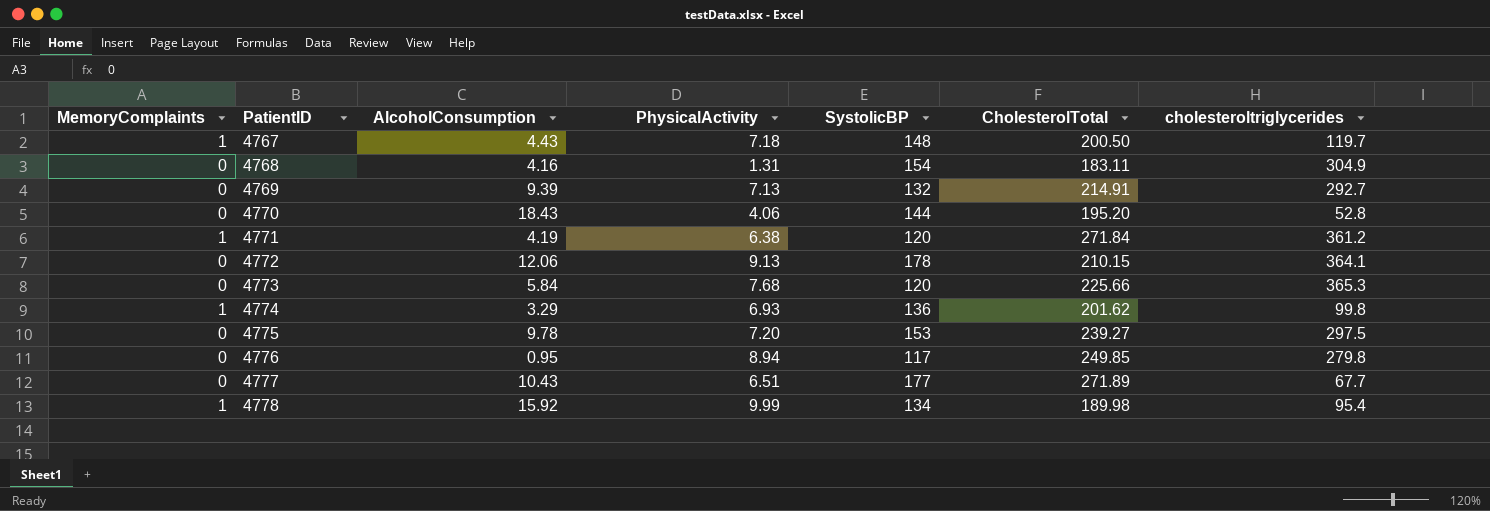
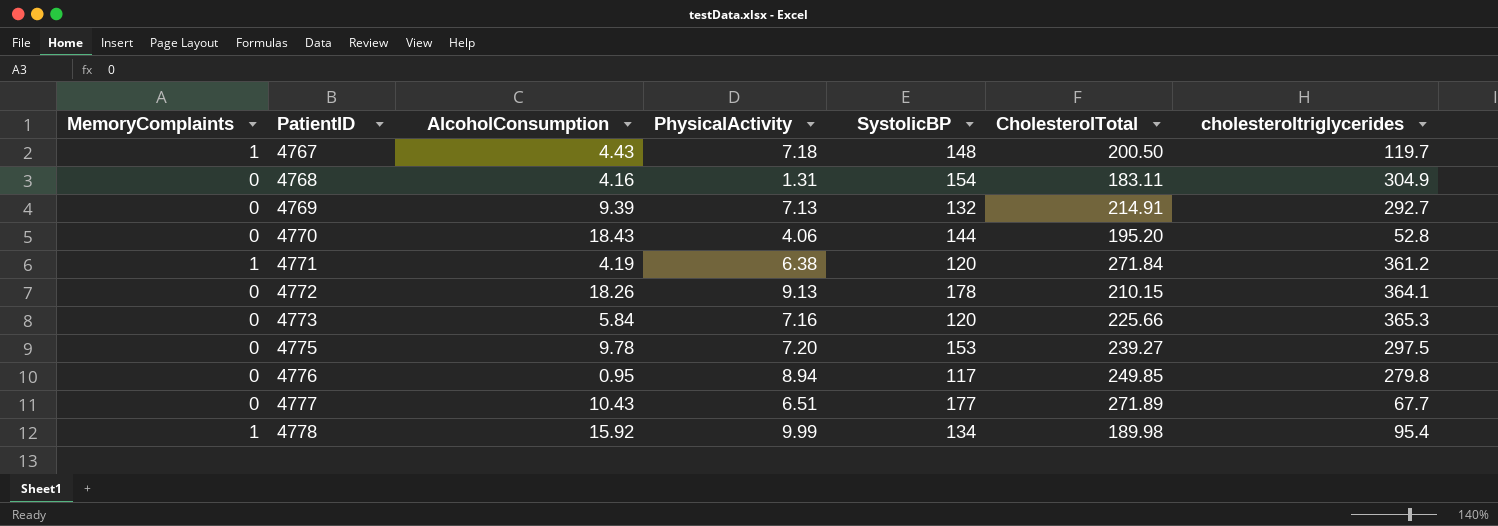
row 4774: 1 | 3.29 | 6.93 | 136 | 201.62 | 99.8 -> none
4772 | AlcoholConsumption: 12.06 -> 18.26
4773 | PhysicalActivity: 7.68 -> 7.16

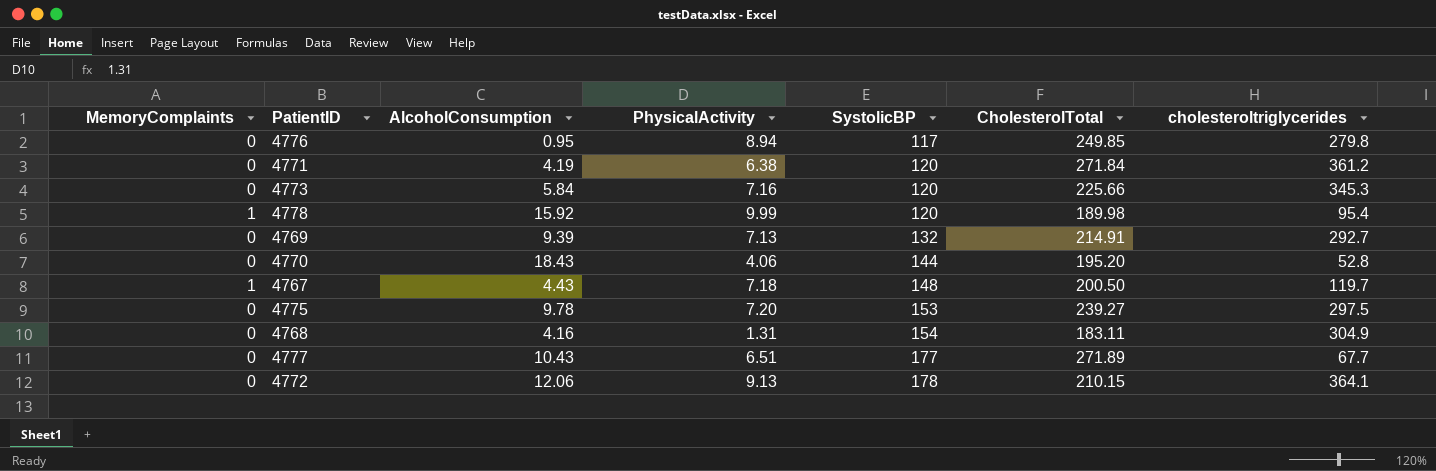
row order: PatientID ascending -> SystolicBP ascending
4771 | MemoryComplaints: 1 -> 0
4773 | cholesteroltriglycerides: 365.3 -> 345.3
4778 | SystolicBP: 134 -> 120
4772 | AlcoholConsumption: 18.26 -> 12.06

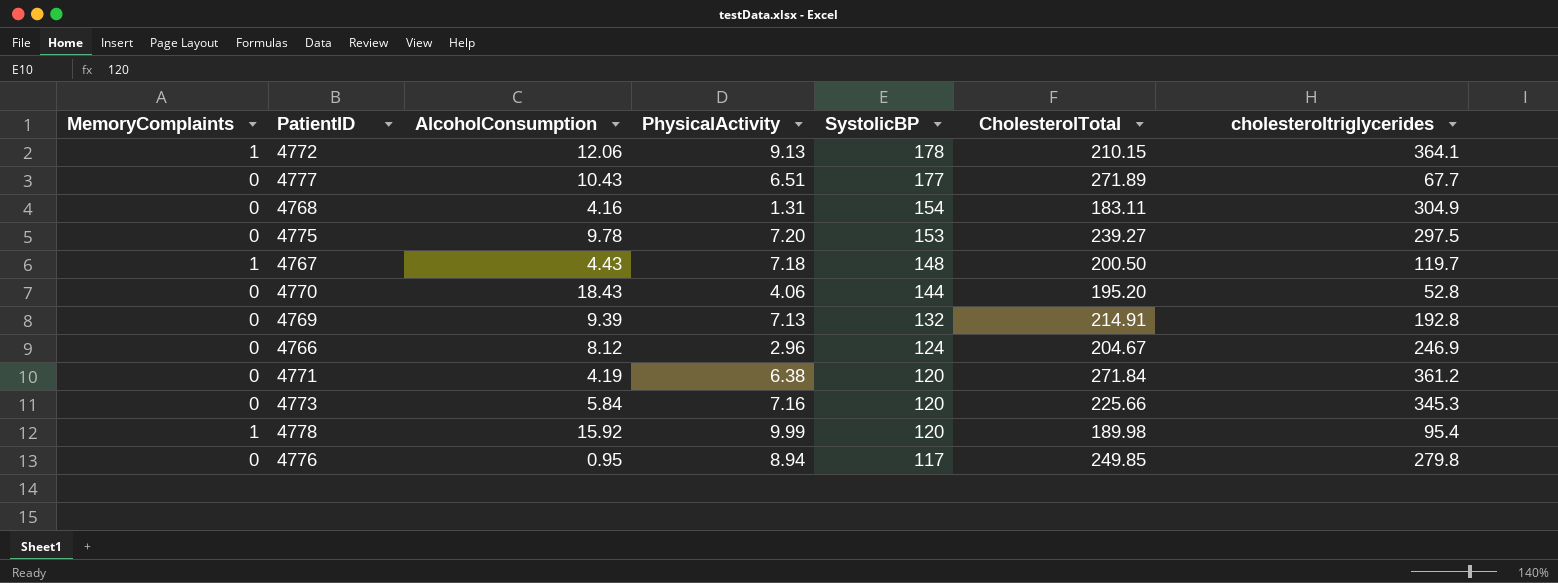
row order: SystolicBP ascending -> SystolicBP descending
4772 | MemoryComplaints: 0 -> 1
4769 | cholesteroltriglycerides: 292.7 -> 192.8
row 4766: none -> 0 | 8.12 | 2.96 | 124 | 204.67 | 246.9

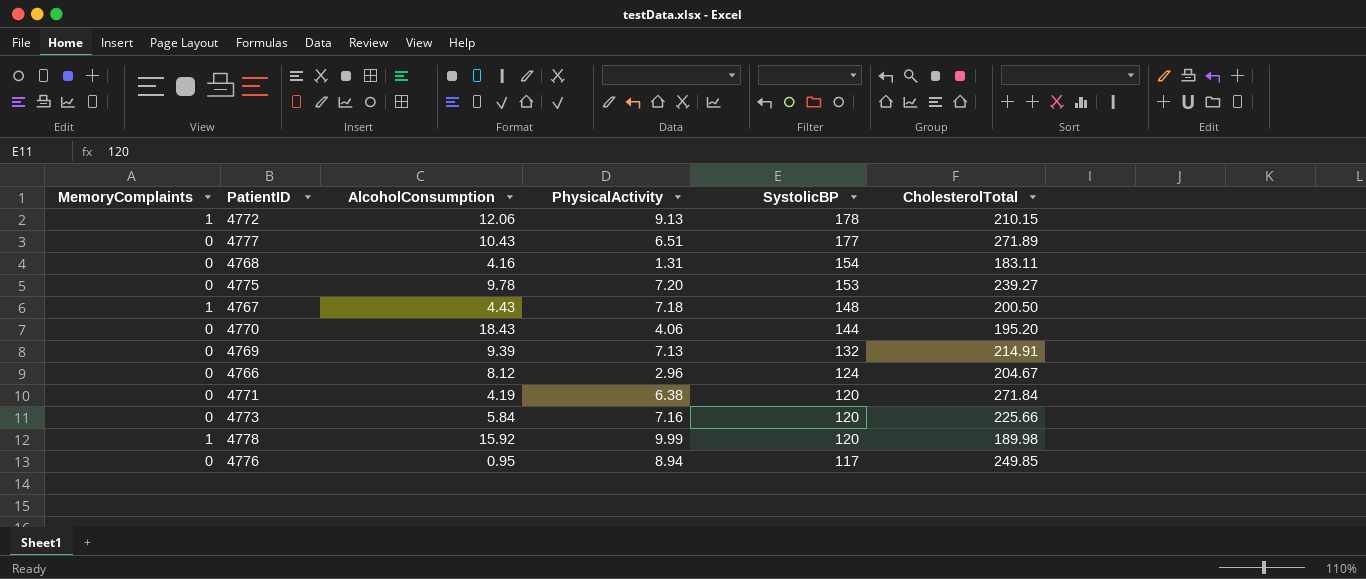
column cholesteroltriglycerides | position: 7 -> none

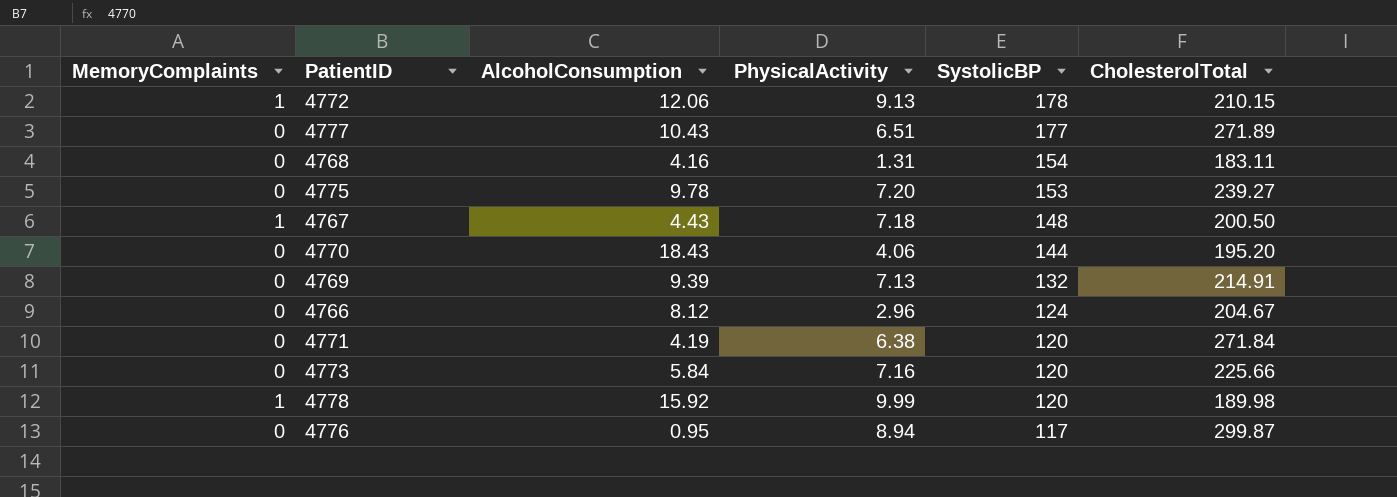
4776 | CholesterolTotal: 249.85 -> 299.87

